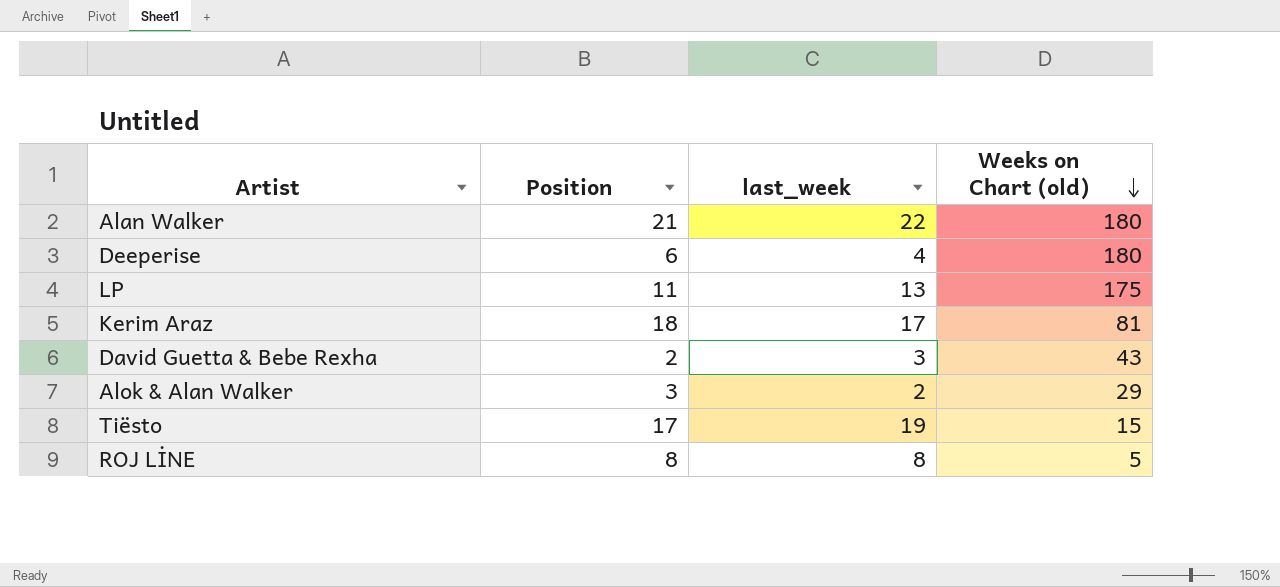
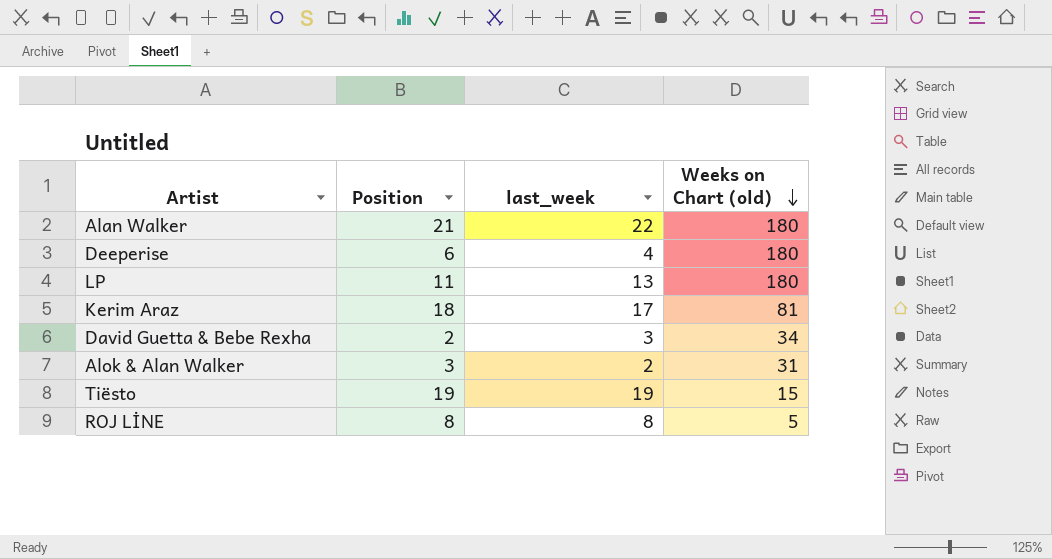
LP | Weeks on Chart (old): 175 -> 180
David Guetta & Bebe Rexha | Weeks on Chart (old): 43 -> 34
Alok & Alan Walker | Weeks on Chart (old): 29 -> 31
Tiësto | Position: 17 -> 19

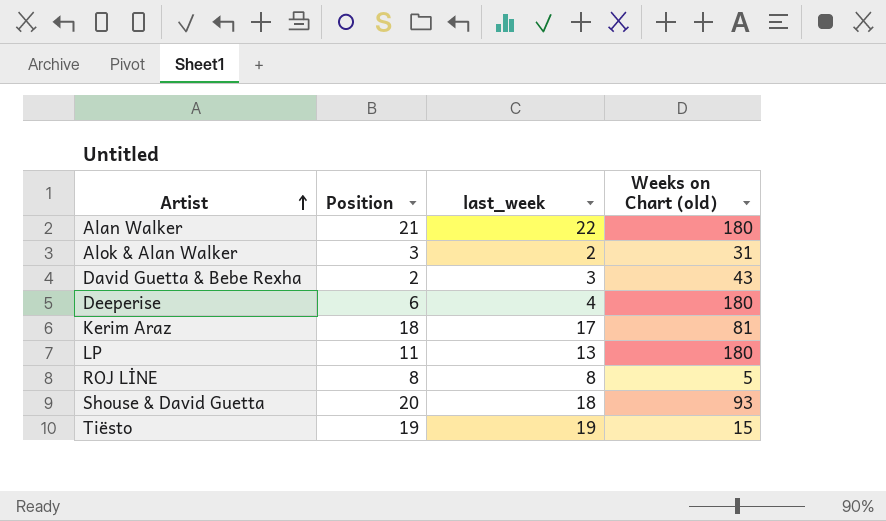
row order: Weeks on Chart (old) descending -> Artist ascending
David Guetta & Bebe Rexha | Weeks on Chart (old): 34 -> 43
row Shouse & David Guetta: none -> 20 | 18 | 93

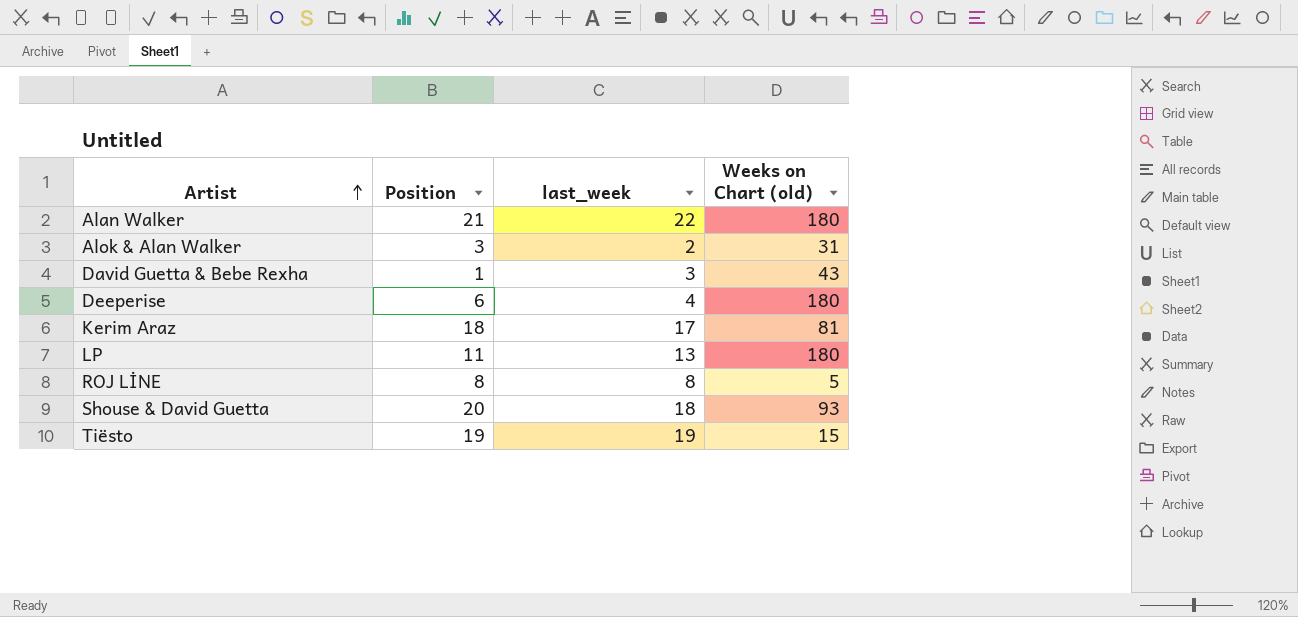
David Guetta & Bebe Rexha | Position: 2 -> 1

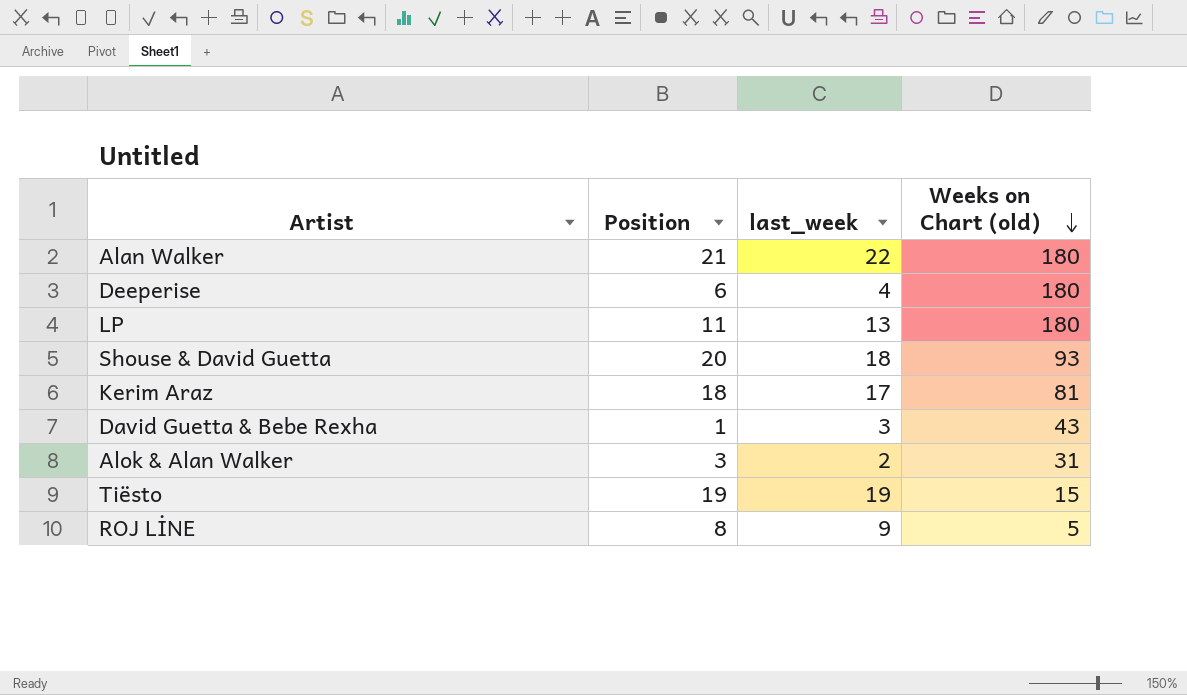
row order: Artist ascending -> Weeks on Chart (old) descending
ROJ LİNE | last_week: 8 -> 9

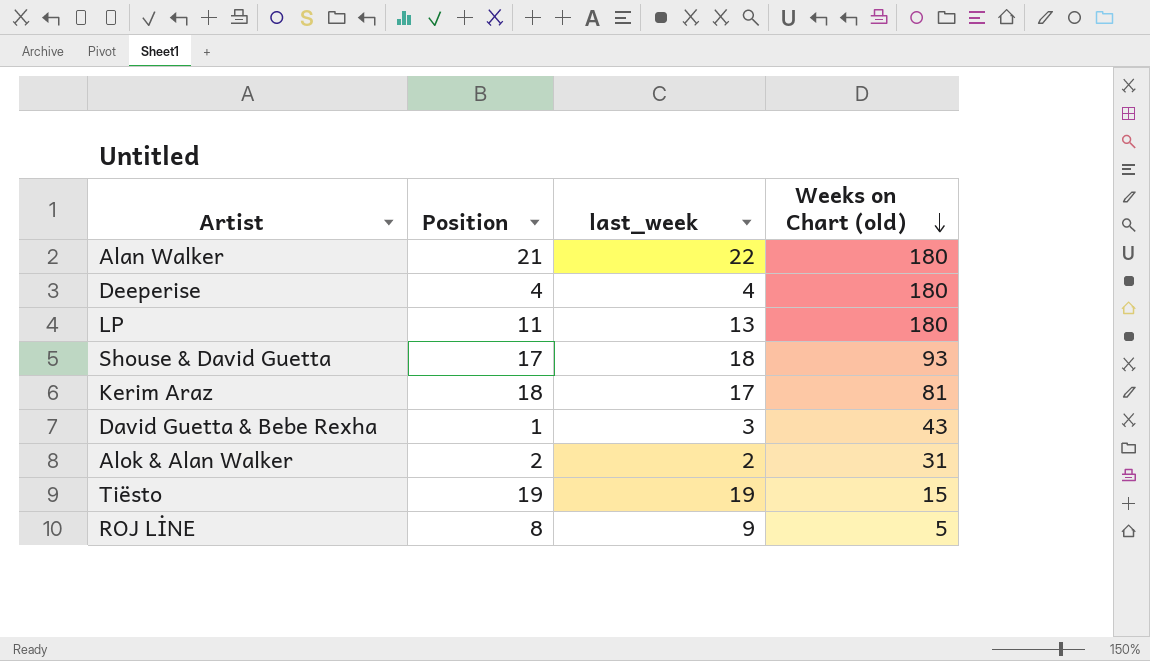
Deeperise | Position: 6 -> 4
Shouse & David Guetta | Position: 20 -> 17
Alok & Alan Walker | Position: 3 -> 2

